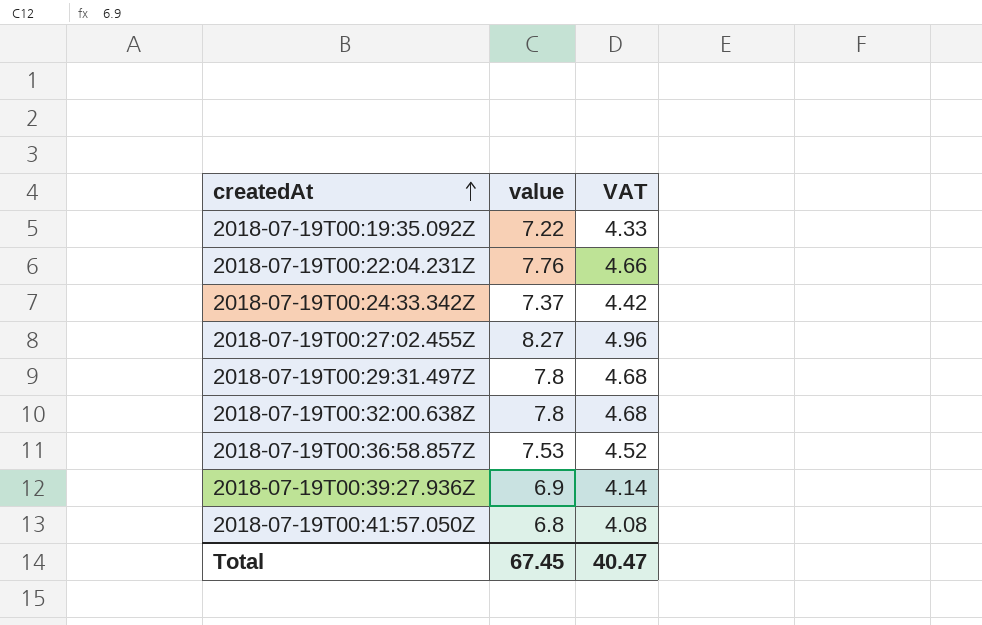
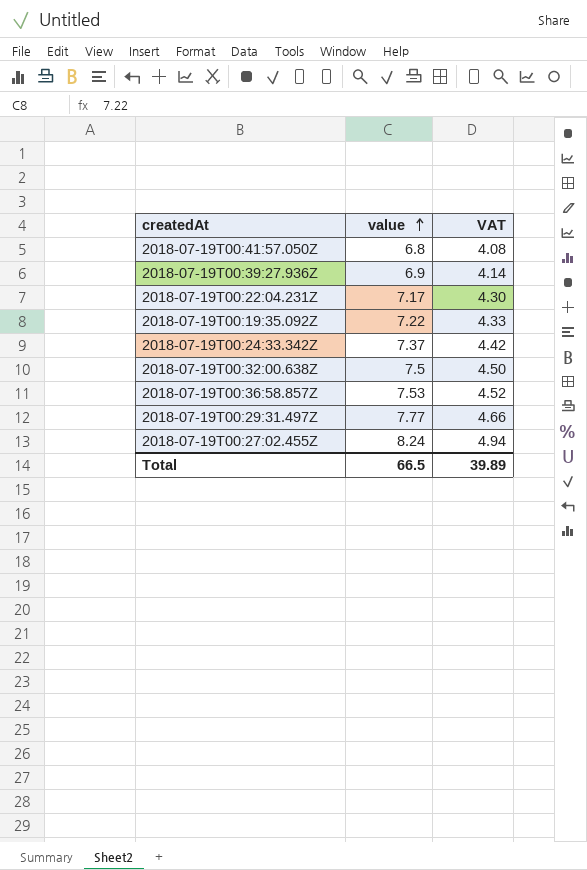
row order: createdAt ascending -> value ascending
2018-07-19T00:22:04.231Z | value: 7.76 -> 7.17
2018-07-19T00:22:04.231Z | VAT: 4.66 -> 4.30
2018-07-19T00:32:00.638Z | value: 7.8 -> 7.5
2018-07-19T00:32:00.638Z | VAT: 4.68 -> 4.50
2018-07-19T00:29:31.497Z | value: 7.8 -> 7.77
2018-07-19T00:29:31.497Z | VAT: 4.68 -> 4.66
2018-07-19T00:27:02.455Z | value: 8.27 -> 8.24
2018-07-19T00:27:02.455Z | VAT: 4.96 -> 4.94
Total | value: 67.45 -> 66.5
Total | VAT: 40.47 -> 39.89

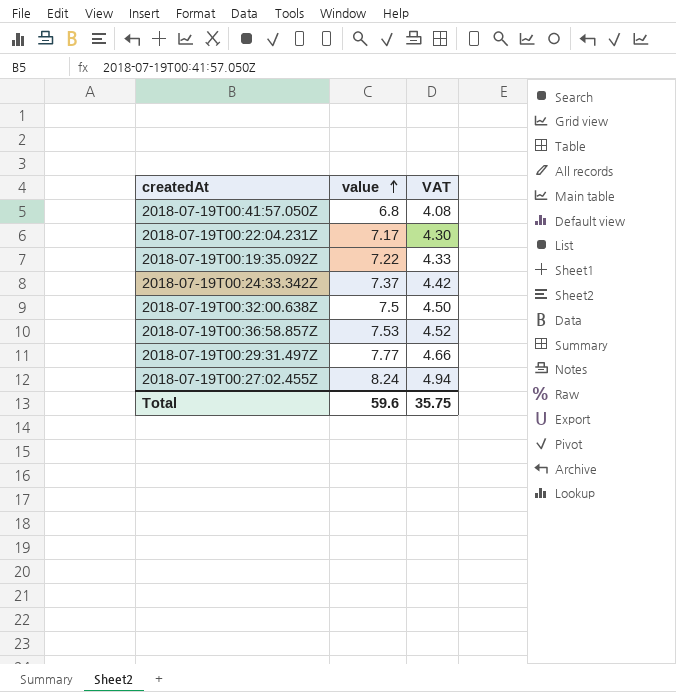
row 2018-07-19T00:39:27.936Z: 6.9 | 4.14 -> none
Total | value: 66.5 -> 59.6
Total | VAT: 39.89 -> 35.75

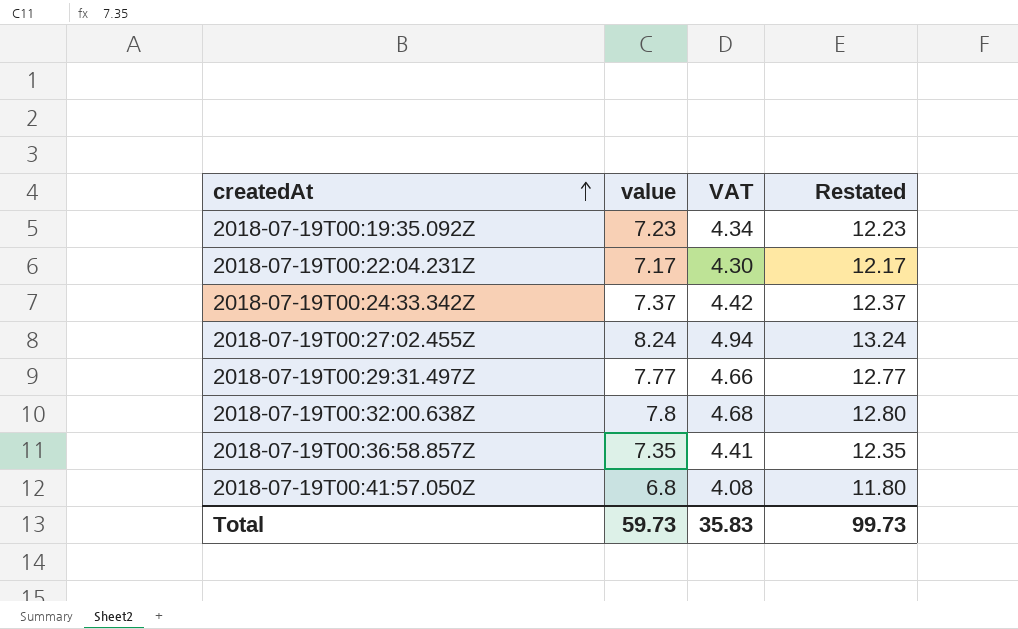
row order: value ascending -> createdAt ascending
column Restated | formula: none -> [value] + 5
2018-07-19T00:19:35.092Z | value: 7.22 -> 7.23
2018-07-19T00:19:35.092Z | VAT: 4.33 -> 4.34
2018-07-19T00:32:00.638Z | value: 7.5 -> 7.8
2018-07-19T00:32:00.638Z | VAT: 4.50 -> 4.68
2018-07-19T00:36:58.857Z | value: 7.53 -> 7.35
2018-07-19T00:36:58.857Z | VAT: 4.52 -> 4.41
Total | value: 59.6 -> 59.73
Total | VAT: 35.75 -> 35.83

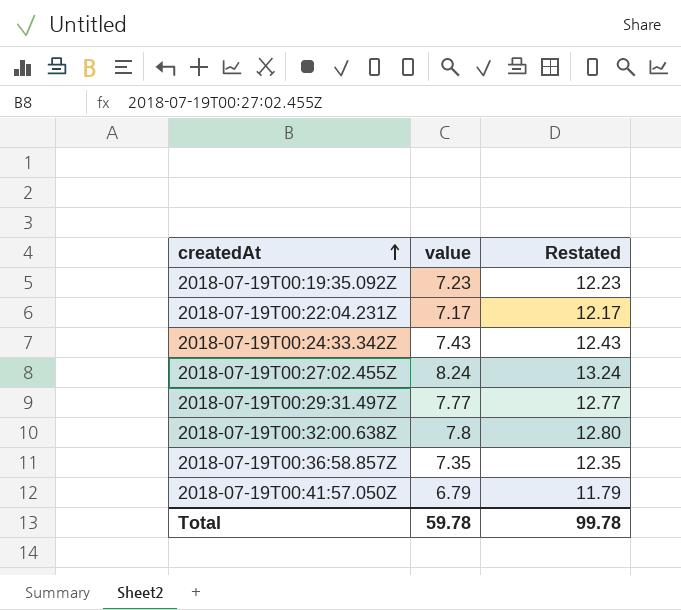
column VAT | formula: [value] * 0.6 -> none
2018-07-19T00:24:33.342Z | value: 7.37 -> 7.43
2018-07-19T00:24:33.342Z | Restated: 12.37 -> 12.43
2018-07-19T00:41:57.050Z | value: 6.8 -> 6.79
2018-07-19T00:41:57.050Z | Restated: 11.80 -> 11.79
Total | value: 59.73 -> 59.78
Total | Restated: 99.73 -> 99.78

